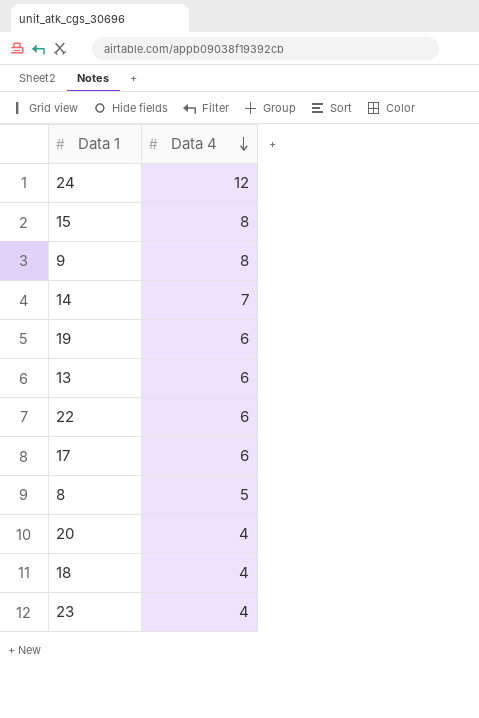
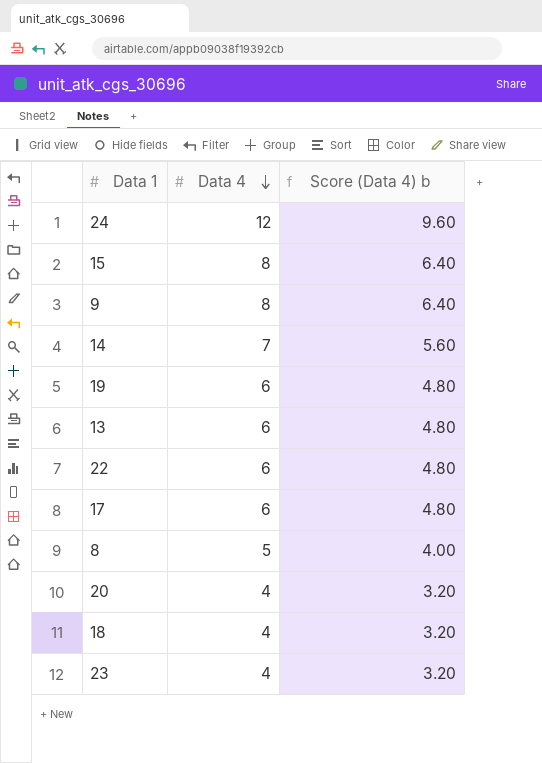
column Score (Data 4) b | formula: none -> [Data 4] * 0.8

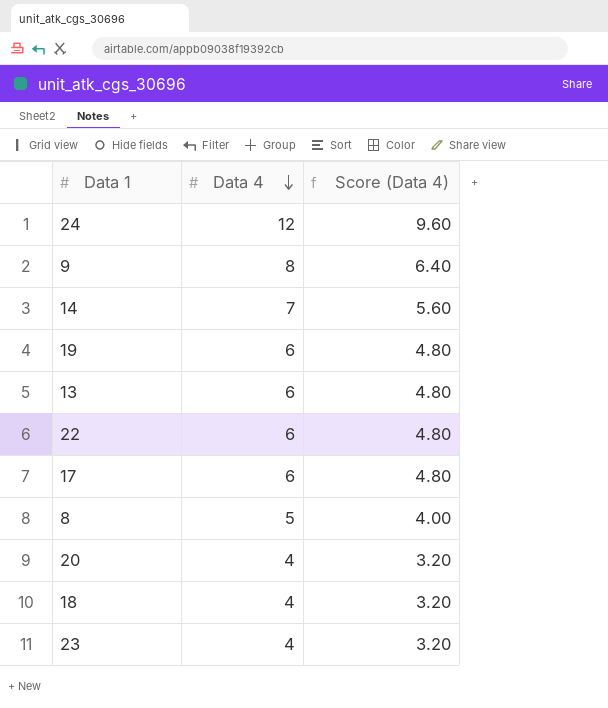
column name: Score (Data 4) b -> Score (Data 4)
row 15: 8 | 6.40 -> none

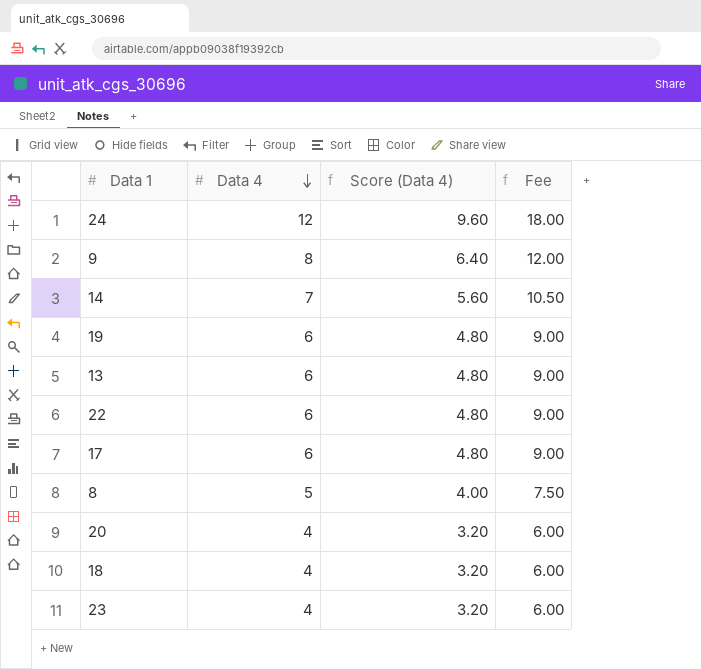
column Fee | formula: none -> [Data 4] * 1.5

